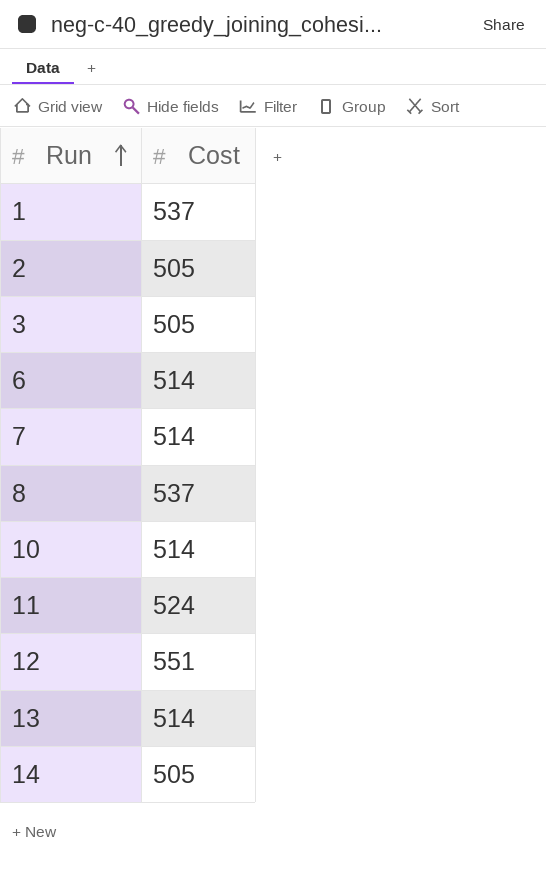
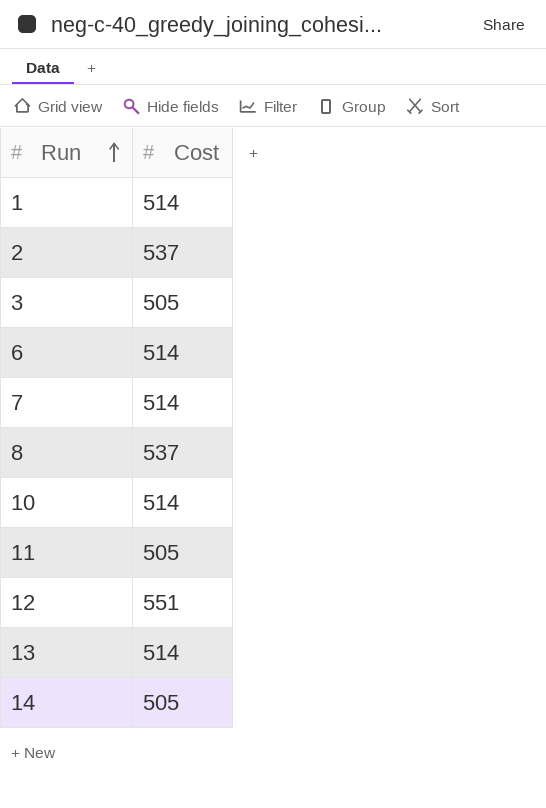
1 | Cost: 537 -> 514
2 | Cost: 505 -> 537
11 | Cost: 524 -> 505

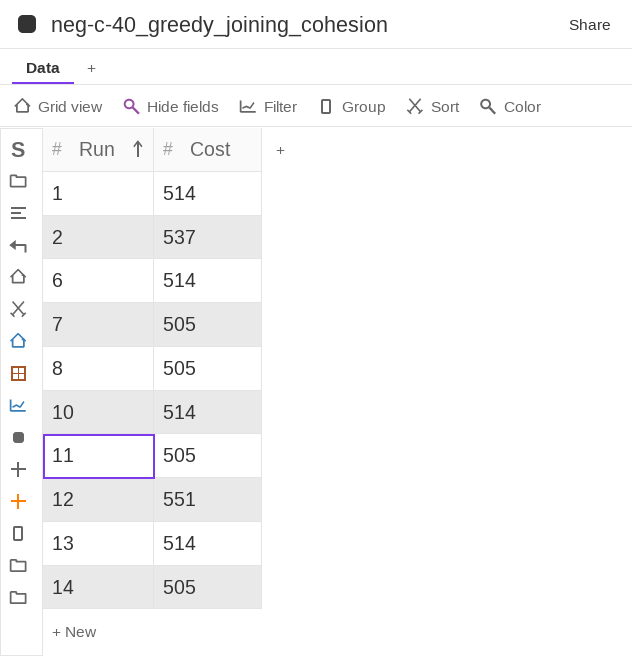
row 3: 505 -> none
7 | Cost: 514 -> 505
8 | Cost: 537 -> 505

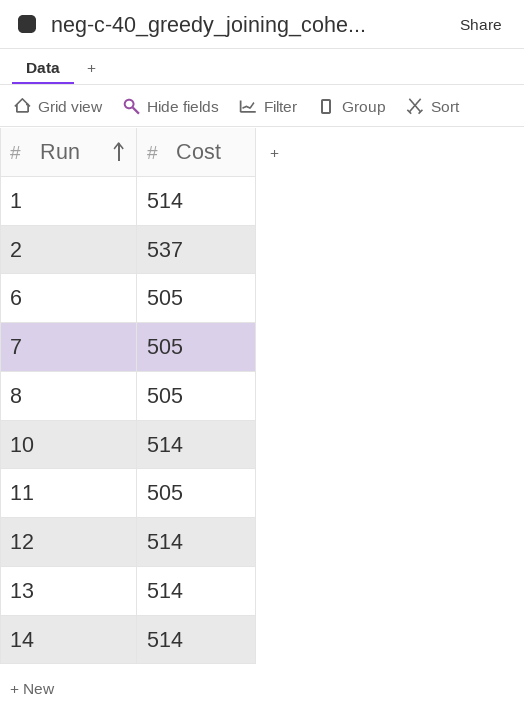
6 | Cost: 514 -> 505
12 | Cost: 551 -> 514
14 | Cost: 505 -> 514

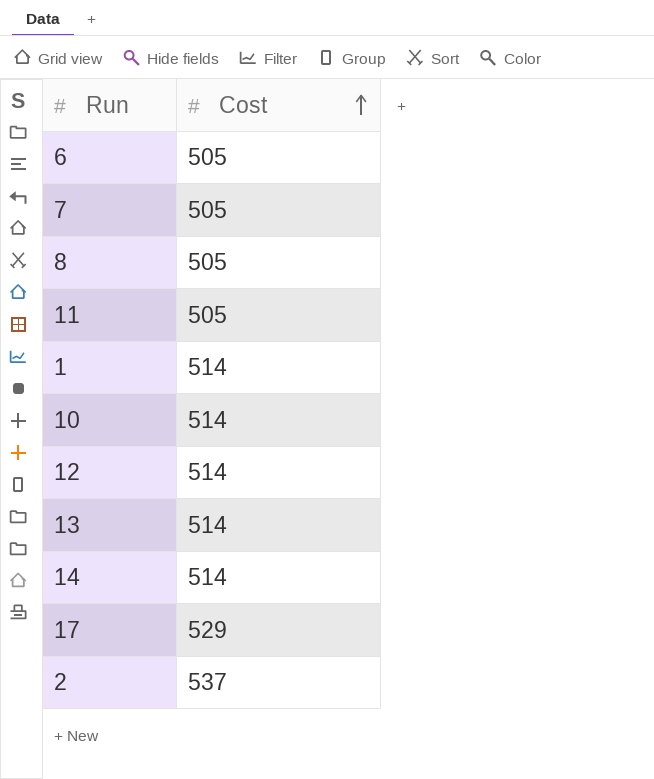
row order: Run ascending -> Cost ascending
row 17: none -> 529

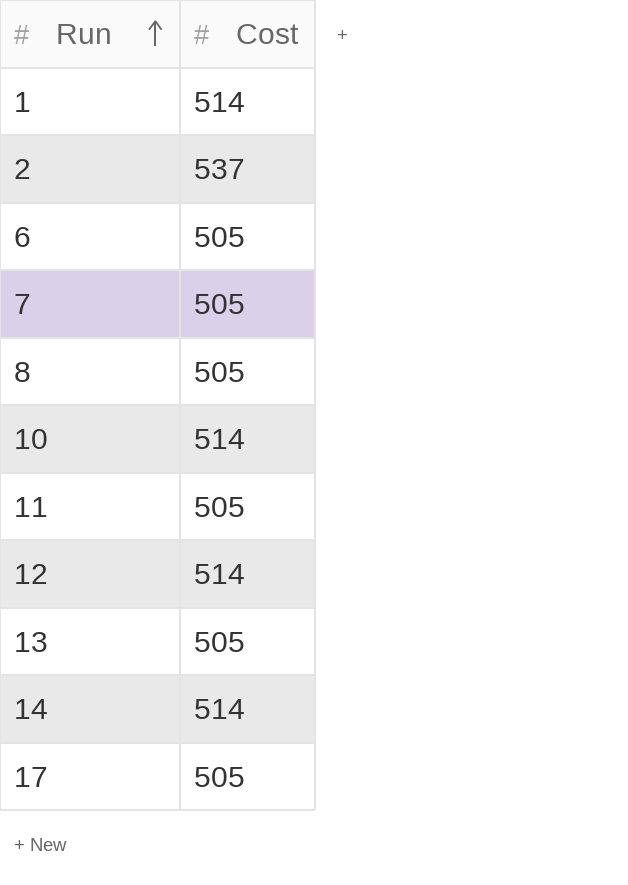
row order: Cost ascending -> Run ascending
13 | Cost: 514 -> 505
17 | Cost: 529 -> 505

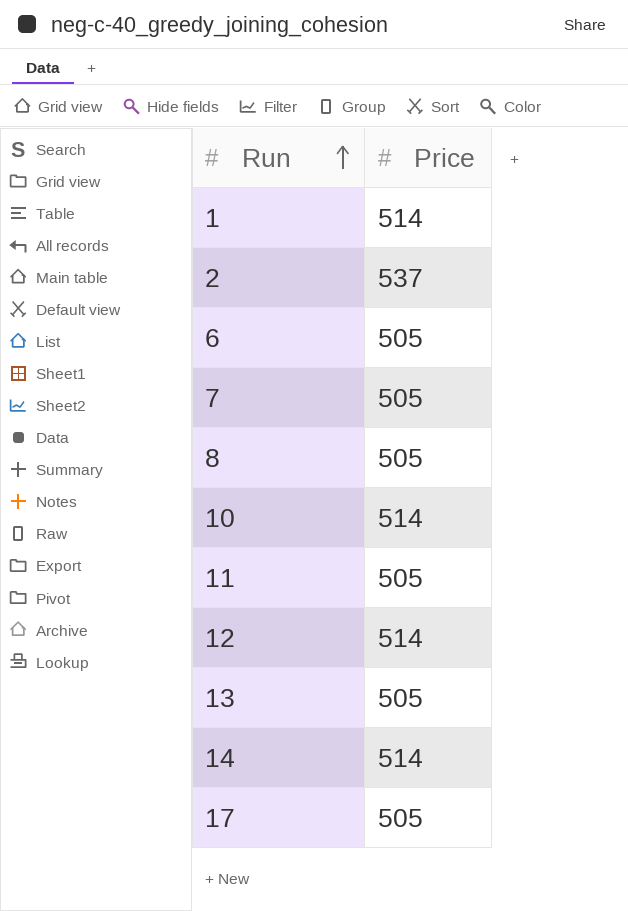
column name: Cost -> Price

